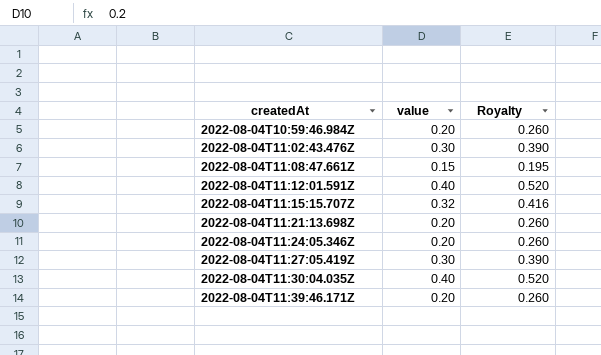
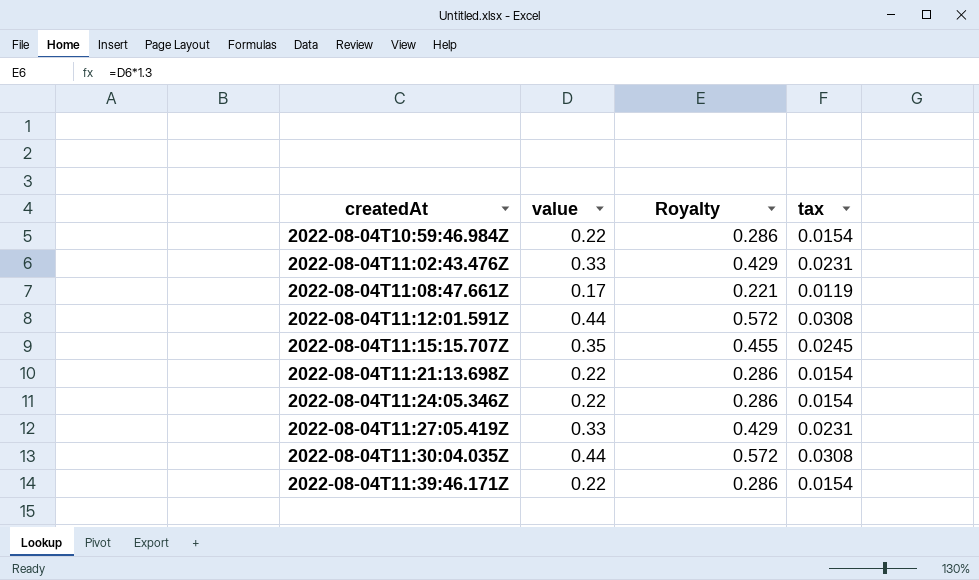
column tax | formula: none -> [value] * 0.07
2022-08-04T10:59:46.984Z | value: 0.20 -> 0.22
2022-08-04T10:59:46.984Z | Royalty: 0.260 -> 0.286
2022-08-04T11:02:43.476Z | value: 0.30 -> 0.33
2022-08-04T11:02:43.476Z | Royalty: 0.390 -> 0.429
2022-08-04T11:08:47.661Z | value: 0.15 -> 0.17
2022-08-04T11:08:47.661Z | Royalty: 0.195 -> 0.221
2022-08-04T11:12:01.591Z | value: 0.40 -> 0.44
2022-08-04T11:12:01.591Z | Royalty: 0.520 -> 0.572
2022-08-04T11:15:15.707Z | value: 0.32 -> 0.35
2022-08-04T11:15:15.707Z | Royalty: 0.416 -> 0.455
2022-08-04T11:21:13.698Z | value: 0.20 -> 0.22
2022-08-04T11:21:13.698Z | Royalty: 0.260 -> 0.286
2022-08-04T11:24:05.346Z | value: 0.20 -> 0.22
2022-08-04T11:24:05.346Z | Royalty: 0.260 -> 0.286
2022-08-04T11:27:05.419Z | value: 0.30 -> 0.33
2022-08-04T11:27:05.419Z | Royalty: 0.390 -> 0.429
2022-08-04T11:30:04.035Z | value: 0.40 -> 0.44
2022-08-04T11:30:04.035Z | Royalty: 0.520 -> 0.572
2022-08-04T11:39:46.171Z | value: 0.20 -> 0.22
2022-08-04T11:39:46.171Z | Royalty: 0.260 -> 0.286

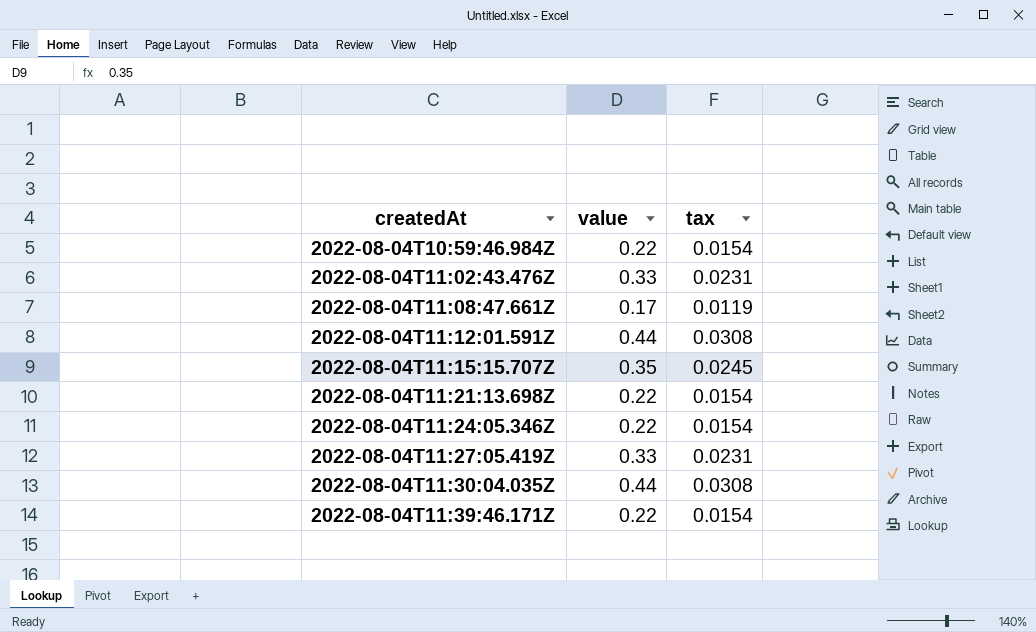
column Royalty | formula: [value] * 1.3 -> none

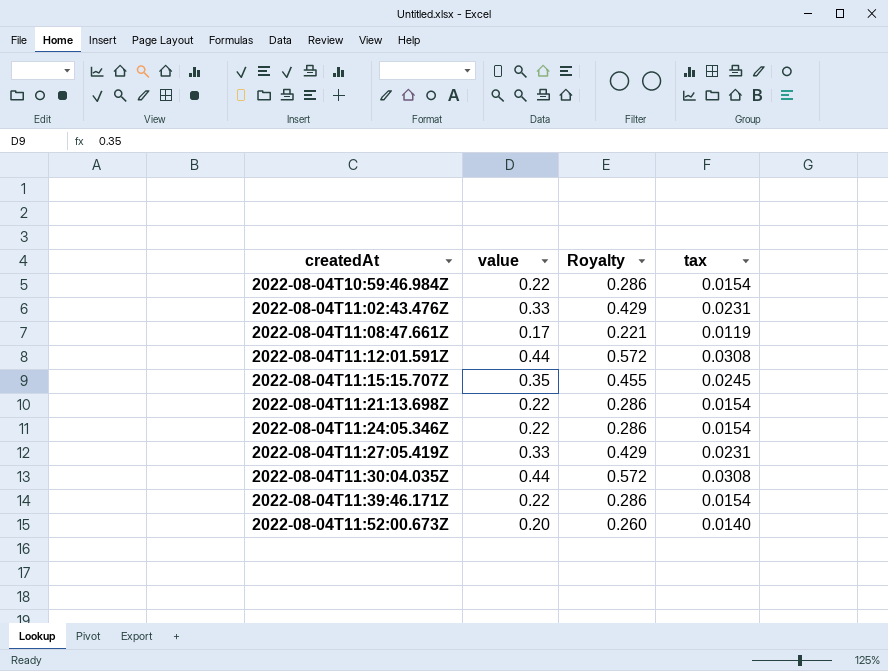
column Royalty | formula: none -> [value] * 1.3
row 2022-08-04T11:52:00.673Z: none -> 0.20 | 0.260 | 0.0140

